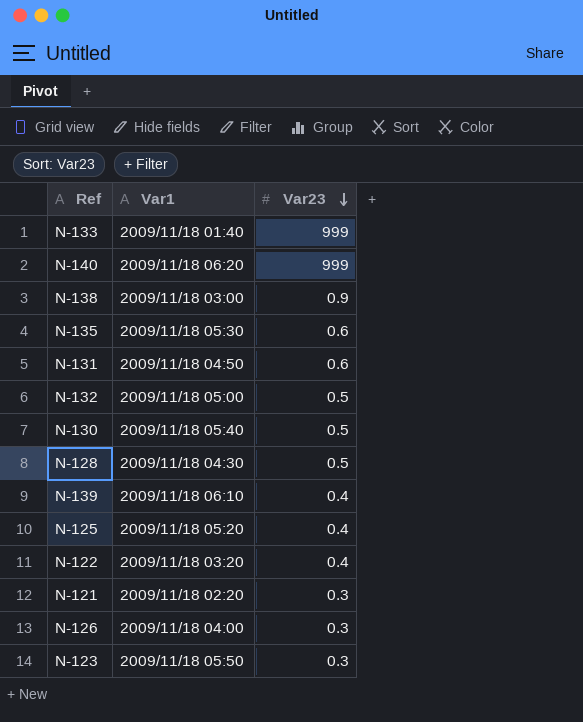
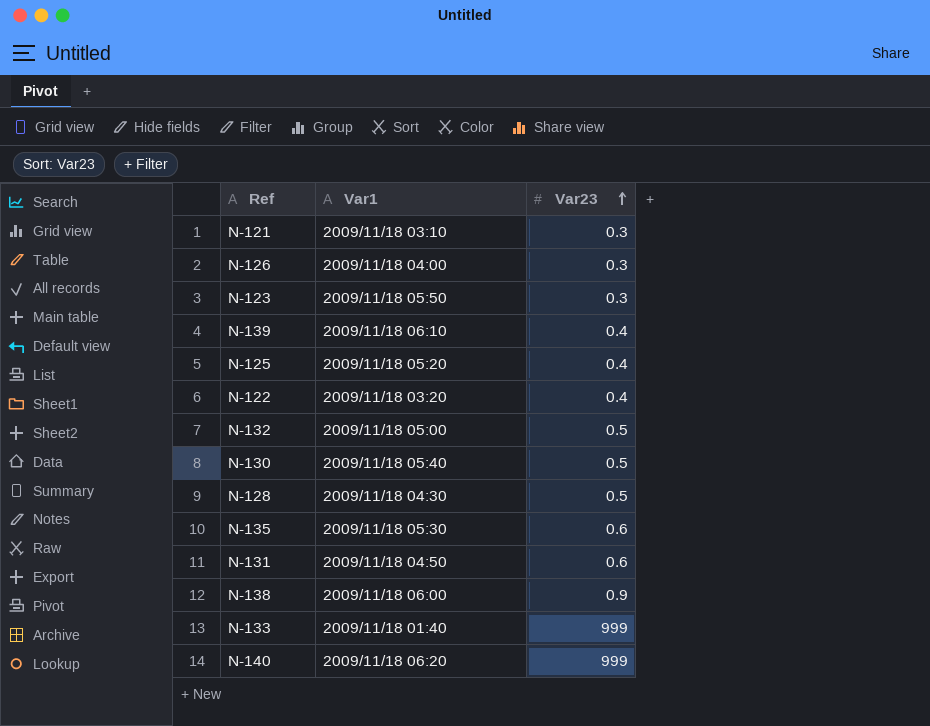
row order: Var23 descending -> Var23 ascending
N-121 | Var1: 2009/11/18 02:20 -> 2009/11/18 03:10
N-138 | Var1: 2009/11/18 03:00 -> 2009/11/18 06:00

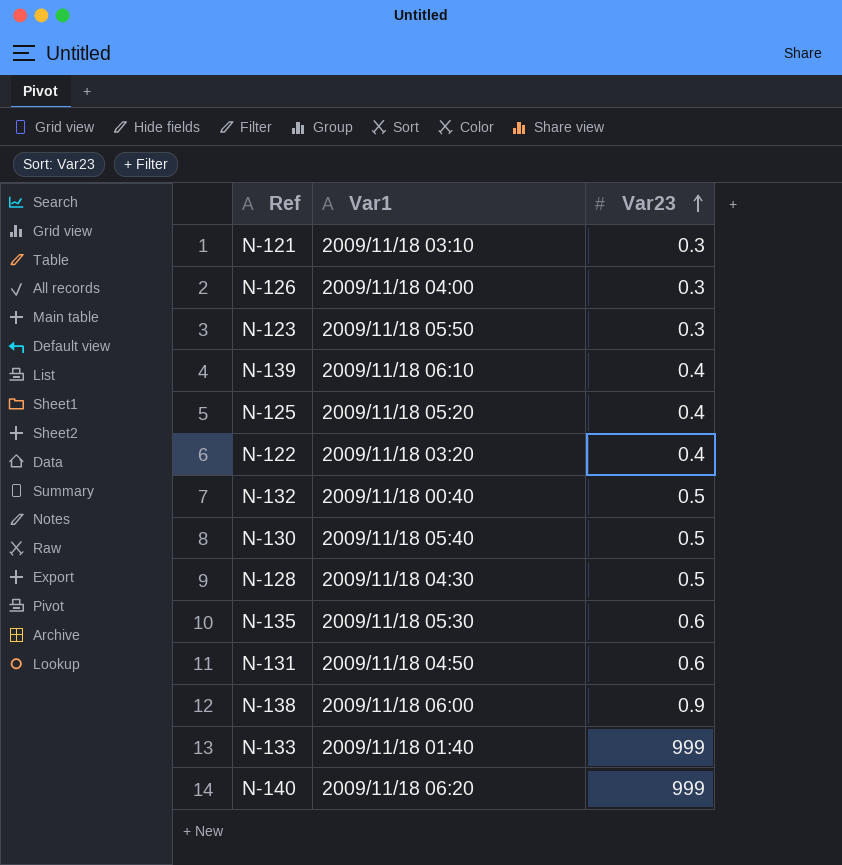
N-132 | Var1: 2009/11/18 05:00 -> 2009/11/18 00:40

